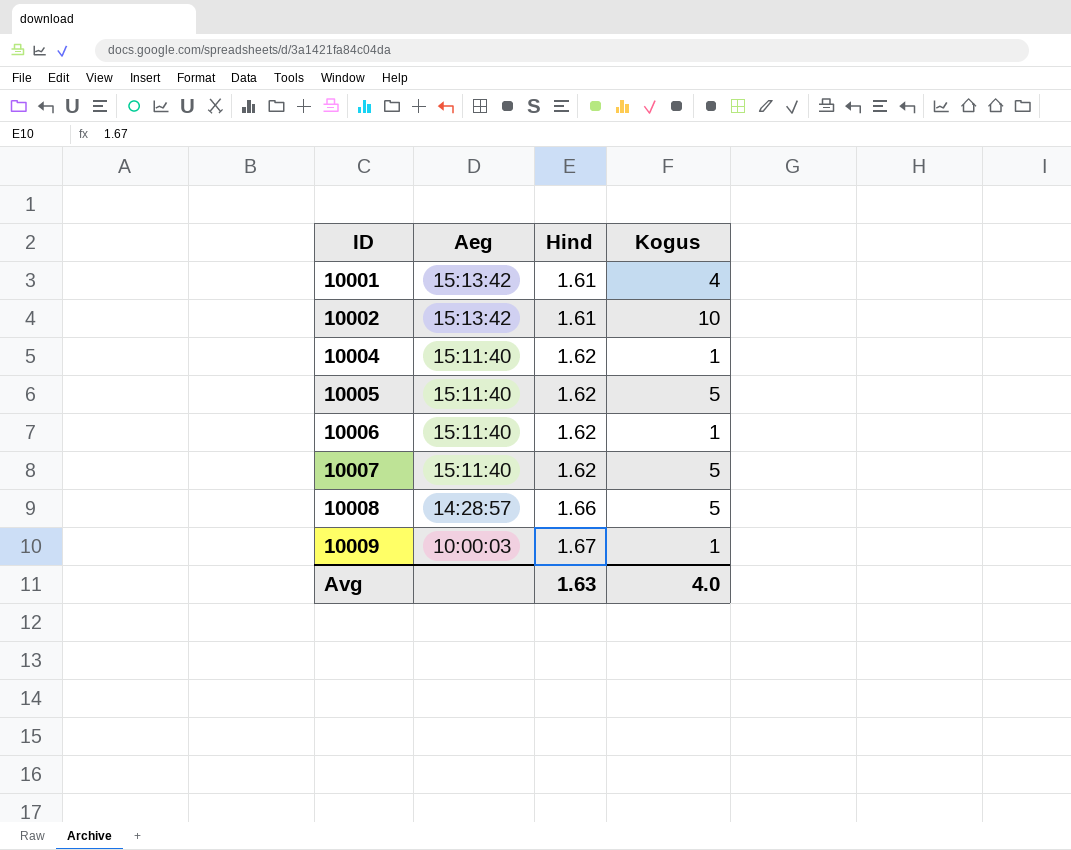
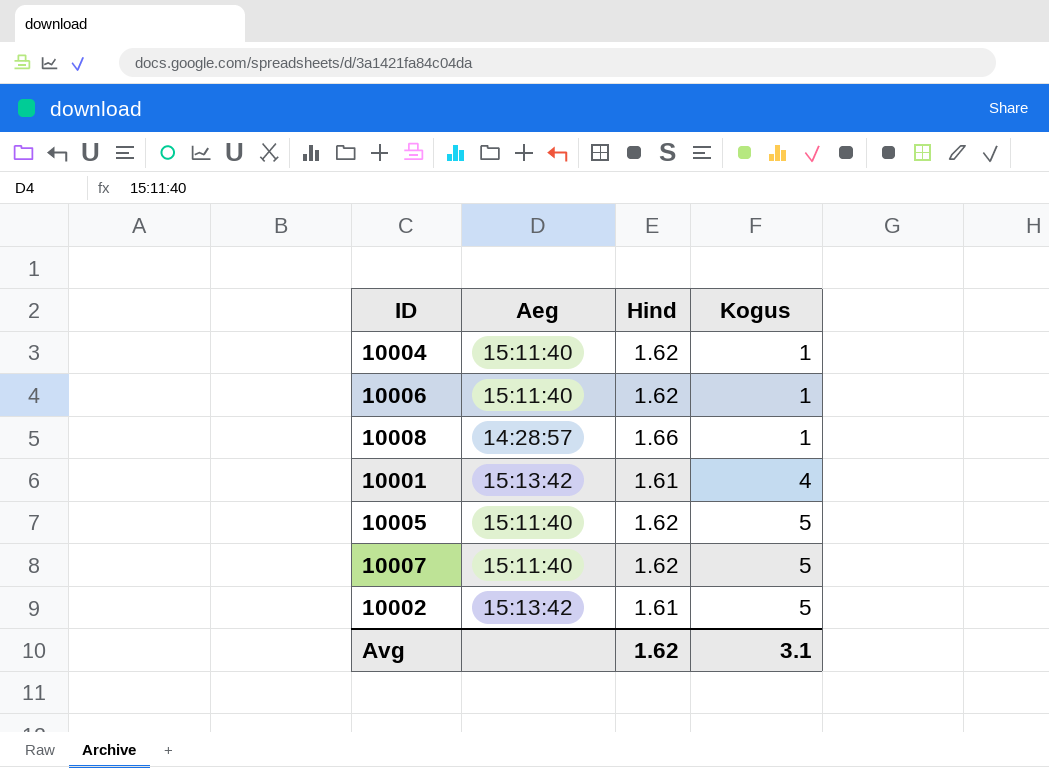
row order: ID ascending -> Kogus ascending
row 10009: 10:00:03 | 1.67 | 1 -> none
10008 | Kogus: 5 -> 1
10002 | Kogus: 10 -> 5
Avg | Hind: 1.63 -> 1.62
Avg | Kogus: 4.0 -> 3.1

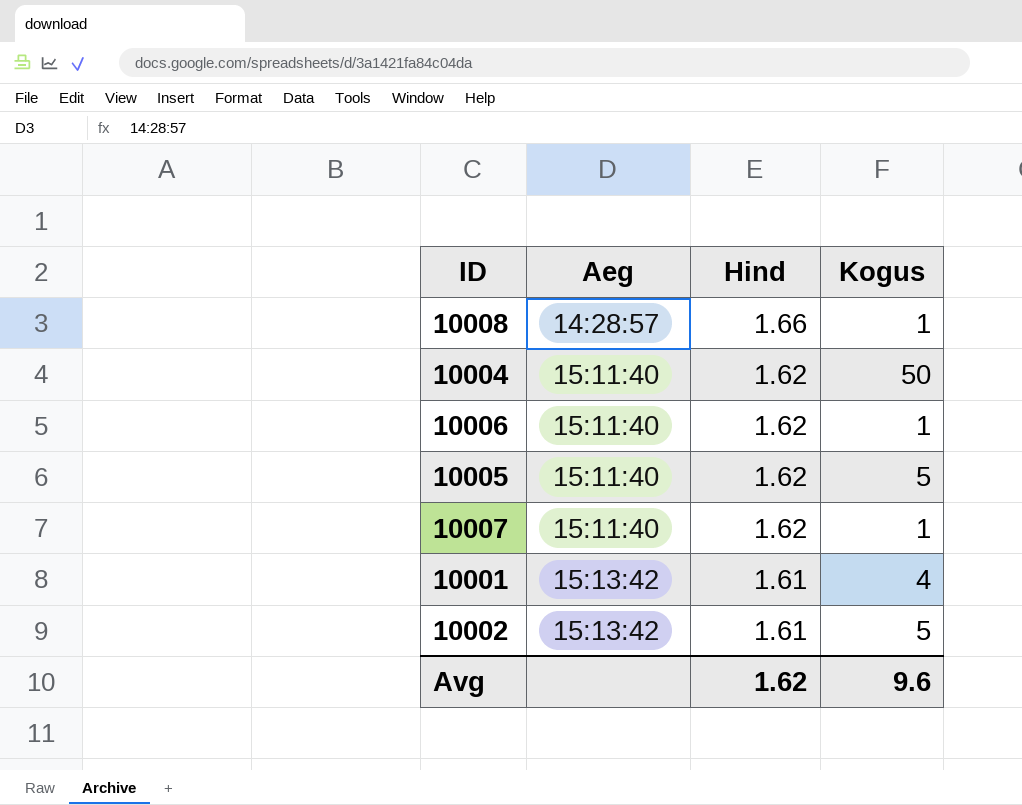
row order: Kogus ascending -> Aeg ascending
10004 | Kogus: 1 -> 50
10007 | Kogus: 5 -> 1
Avg | Kogus: 3.1 -> 9.6

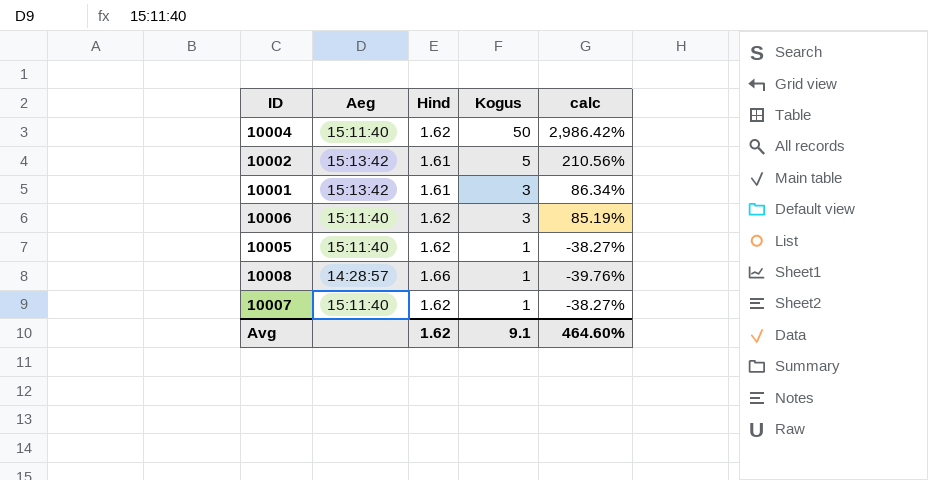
row order: Aeg ascending -> Kogus descending
column calc | formula: none -> ([Kogus] - [Hind]) / [Hind]
10001 | Kogus: 4 -> 3
10006 | Kogus: 1 -> 3
10005 | Kogus: 5 -> 1
Avg | Kogus: 9.6 -> 9.1

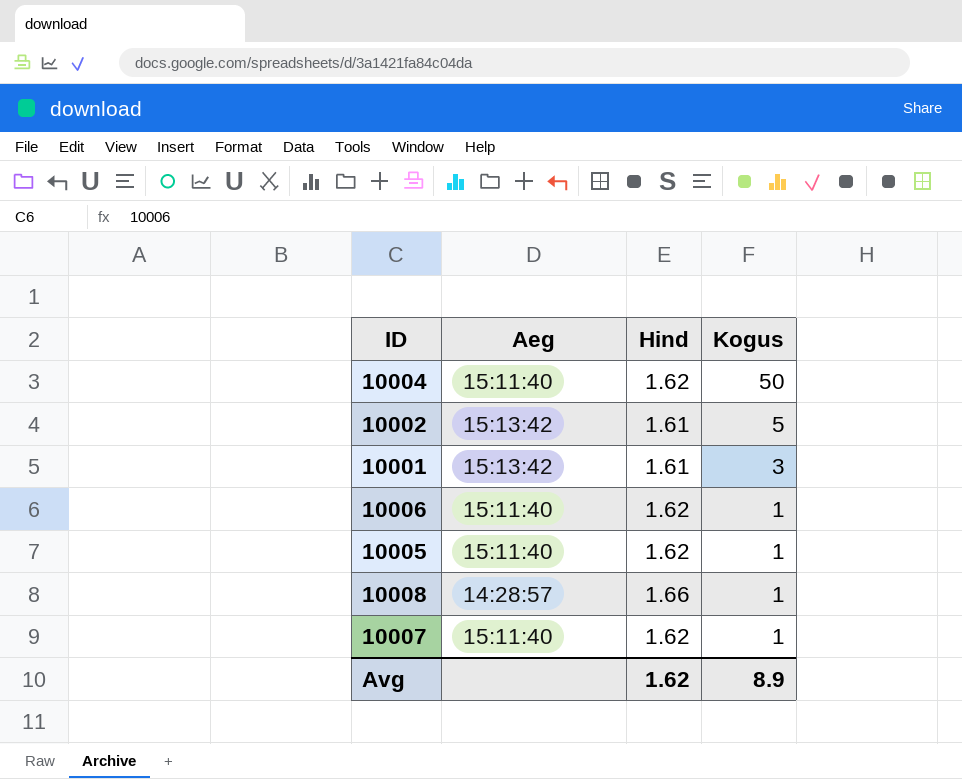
column calc | formula: ([Kogus] - [Hind]) / [Hind] -> none
10006 | Kogus: 3 -> 1
Avg | Kogus: 9.1 -> 8.9

